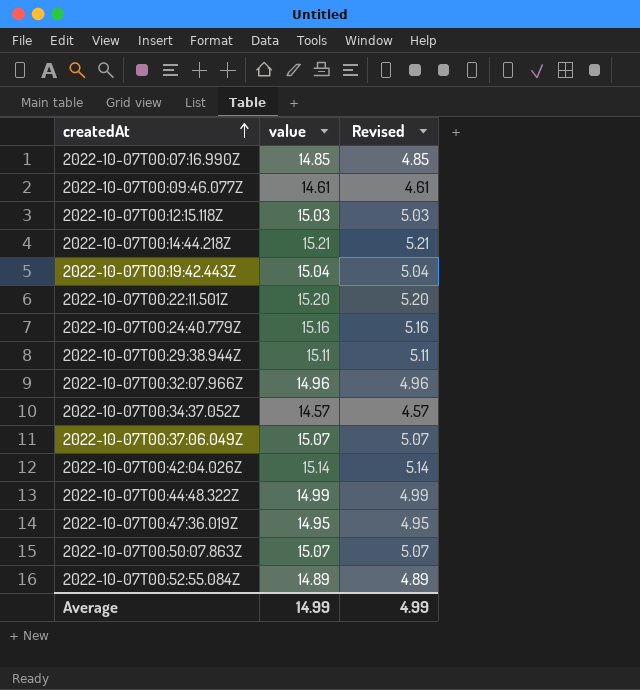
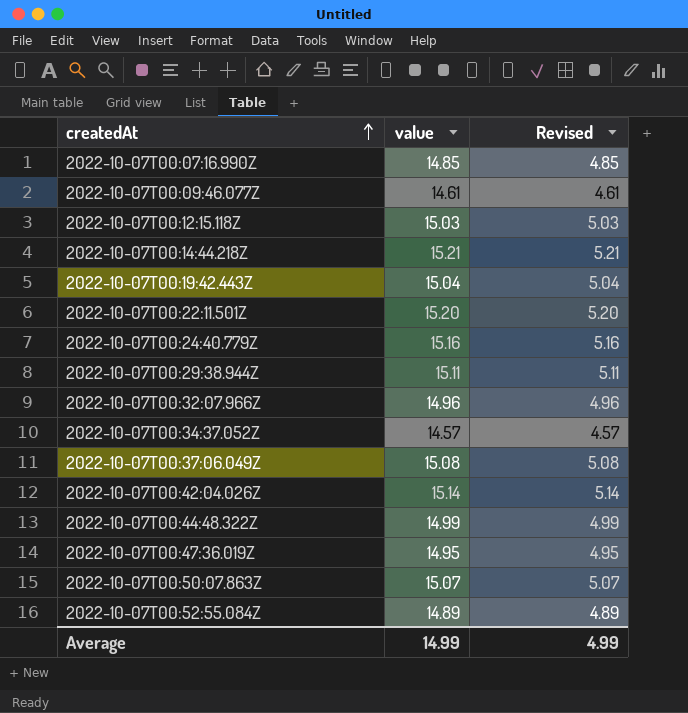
2022-10-07T00:37:06.049Z | value: 15.07 -> 15.08
2022-10-07T00:37:06.049Z | Revised: 5.07 -> 5.08

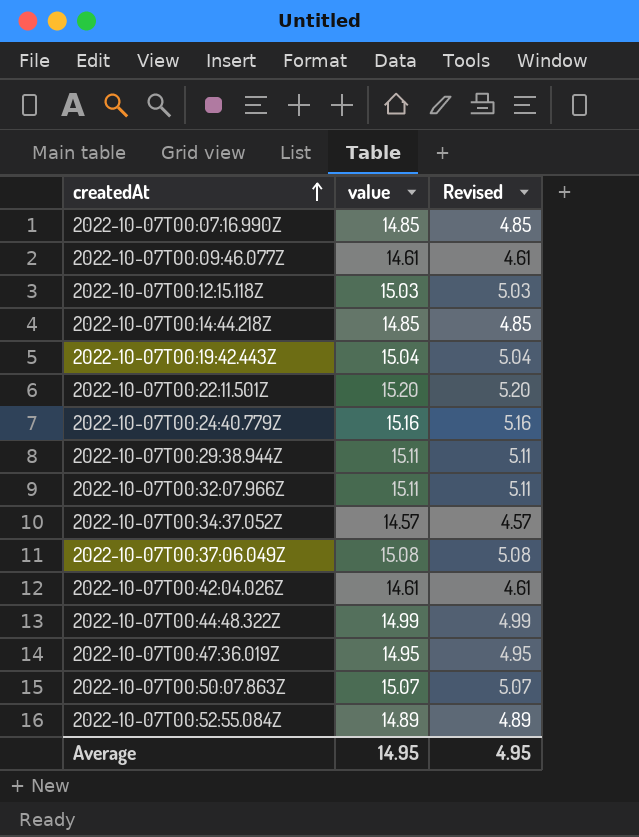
2022-10-07T00:14:44.218Z | value: 15.21 -> 14.85
2022-10-07T00:14:44.218Z | Revised: 5.21 -> 4.85
2022-10-07T00:32:07.966Z | value: 14.96 -> 15.11
2022-10-07T00:32:07.966Z | Revised: 4.96 -> 5.11
2022-10-07T00:42:04.026Z | value: 15.14 -> 14.61
2022-10-07T00:42:04.026Z | Revised: 5.14 -> 4.61
Average | value: 14.99 -> 14.95
Average | Revised: 4.99 -> 4.95

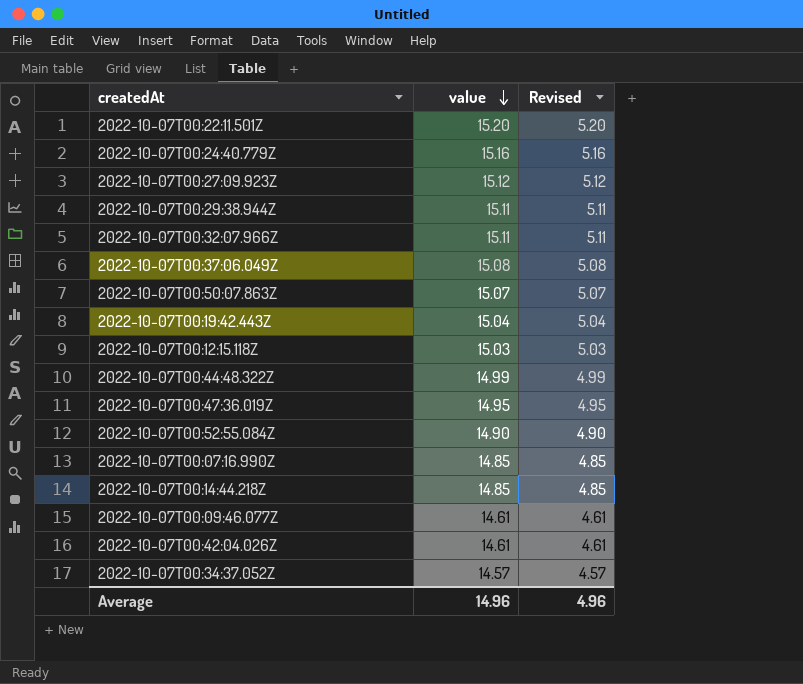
row order: createdAt ascending -> value descending
row 2022-10-07T00:27:09.923Z: none -> 15.12 | 5.12
2022-10-07T00:52:55.084Z | value: 14.89 -> 14.90
2022-10-07T00:52:55.084Z | Revised: 4.89 -> 4.90
Average | value: 14.95 -> 14.96
Average | Revised: 4.95 -> 4.96

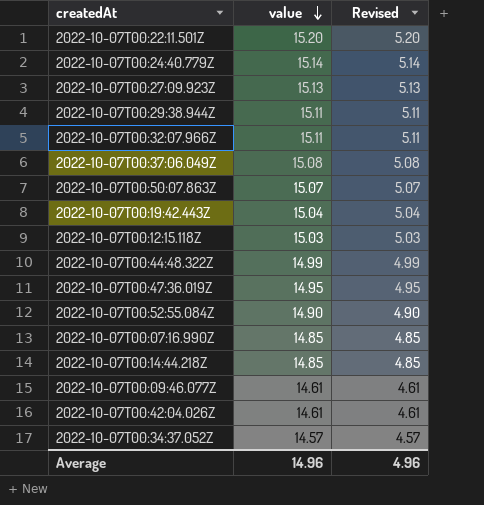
2022-10-07T00:24:40.779Z | value: 15.16 -> 15.14
2022-10-07T00:24:40.779Z | Revised: 5.16 -> 5.14
2022-10-07T00:27:09.923Z | value: 15.12 -> 15.13
2022-10-07T00:27:09.923Z | Revised: 5.12 -> 5.13

